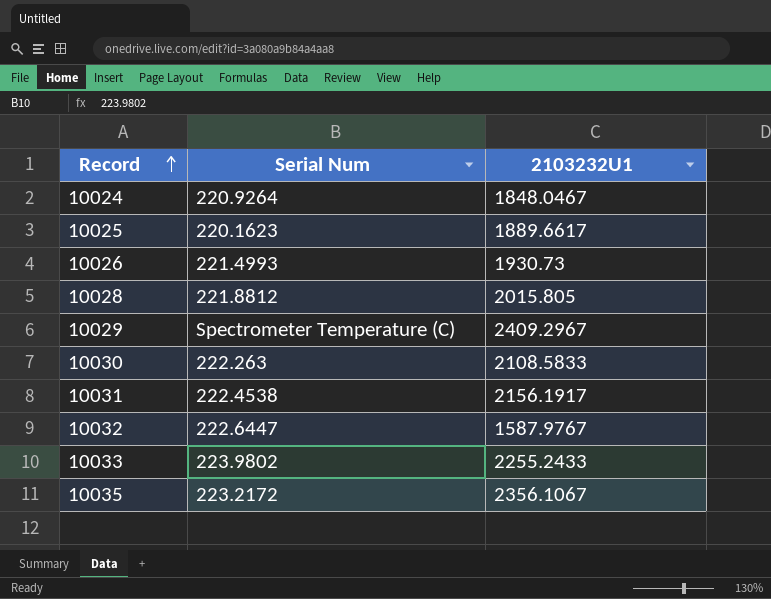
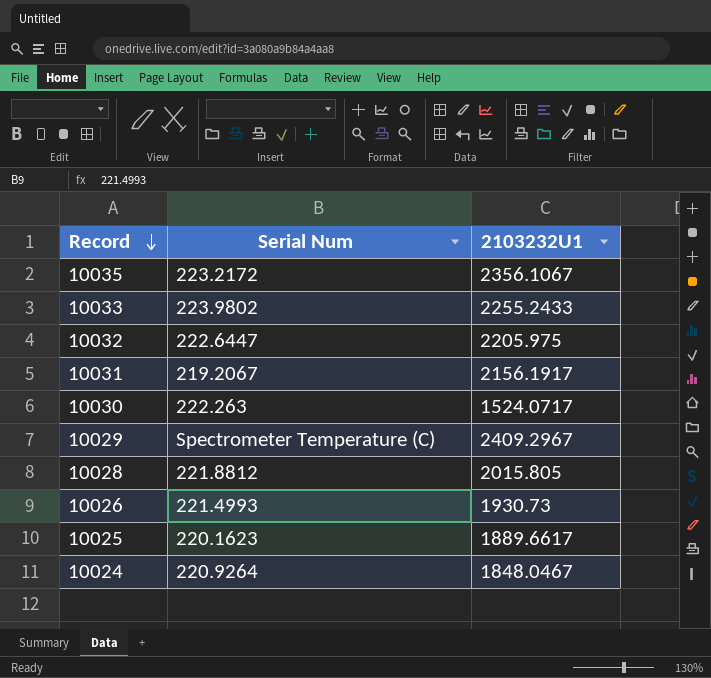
row order: Record ascending -> Record descending
10032 | 2103232U1: 1587.9767 -> 2205.975
10031 | Serial Num: 222.4538 -> 219.2067
10030 | 2103232U1: 2108.5833 -> 1524.0717

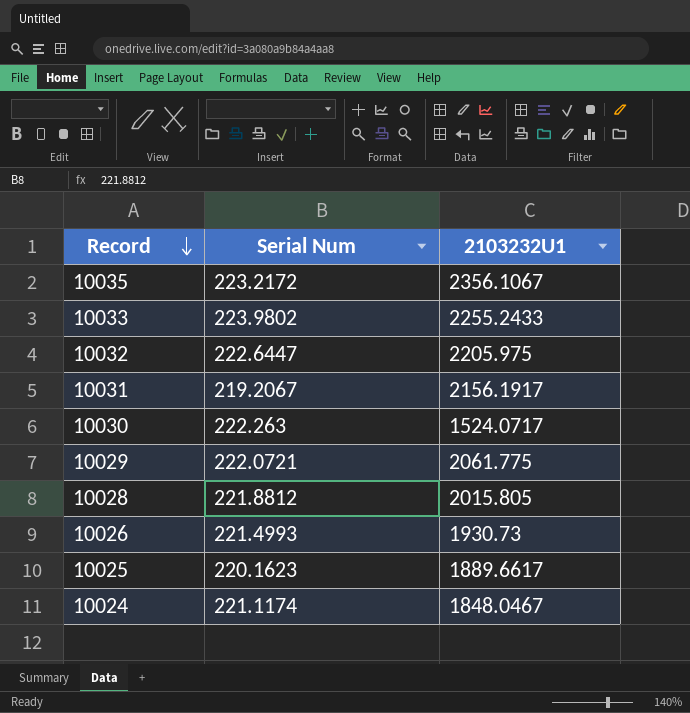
10029 | Serial Num: Spectrometer Temperature (C) -> 222.0721
10029 | 2103232U1: 2409.2967 -> 2061.775
10024 | Serial Num: 220.9264 -> 221.1174

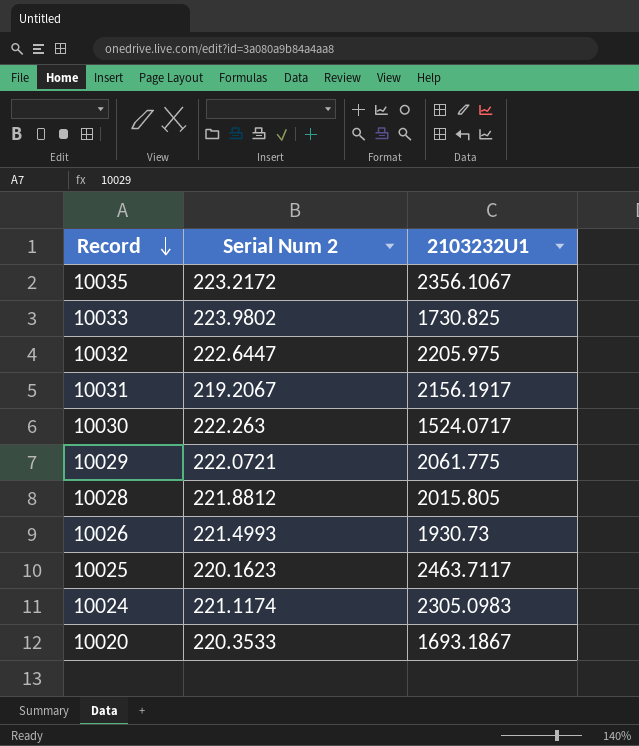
column name: Serial Num -> Serial Num 2
10033 | 2103232U1: 2255.2433 -> 1730.825
10025 | 2103232U1: 1889.6617 -> 2463.7117
10024 | 2103232U1: 1848.0467 -> 2305.0983
row 10020: none -> 220.3533 | 1693.1867

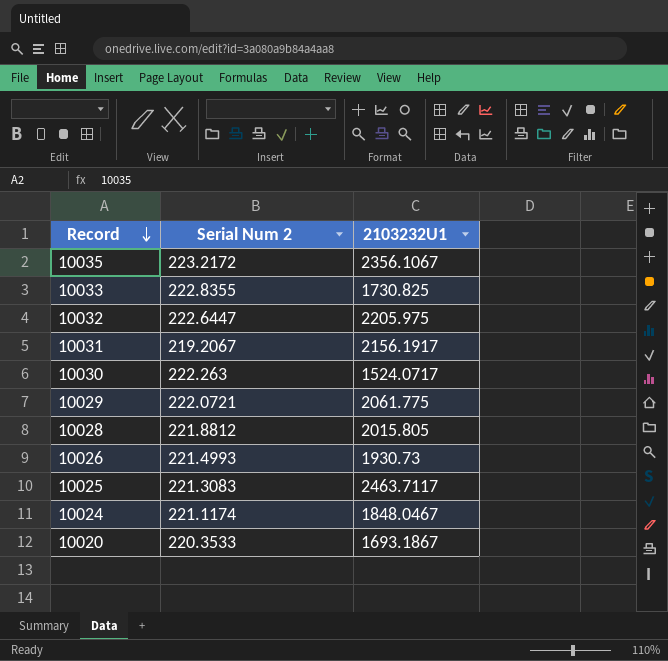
10033 | Serial Num 2: 223.9802 -> 222.8355
10025 | Serial Num 2: 220.1623 -> 221.3083
10024 | 2103232U1: 2305.0983 -> 1848.0467

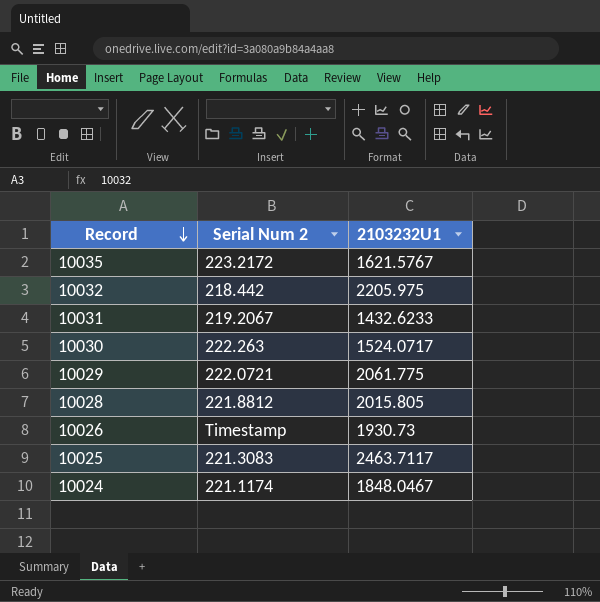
row 10033: 222.8355 | 1730.825 -> none
row 10020: 220.3533 | 1693.1867 -> none
10035 | 2103232U1: 2356.1067 -> 1621.5767
10032 | Serial Num 2: 222.6447 -> 218.442
10031 | 2103232U1: 2156.1917 -> 1432.6233
10026 | Serial Num 2: 221.4993 -> Timestamp

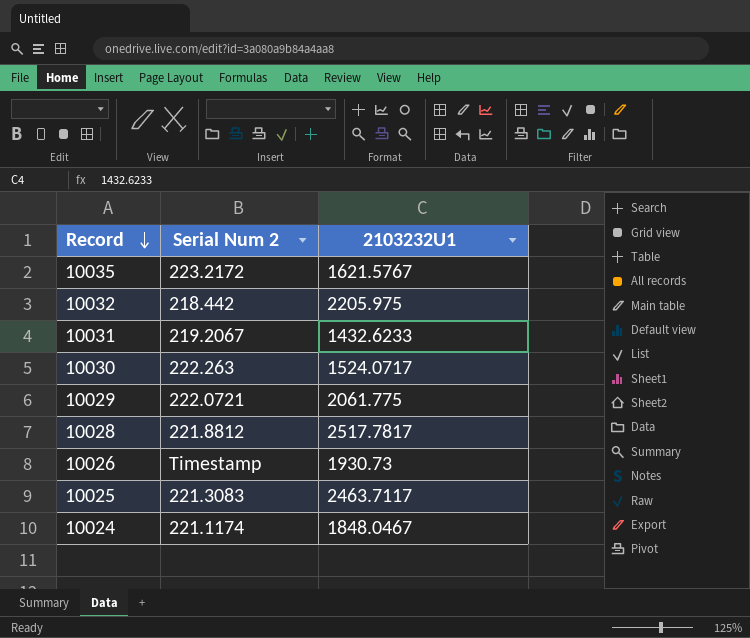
10028 | 2103232U1: 2015.805 -> 2517.7817

